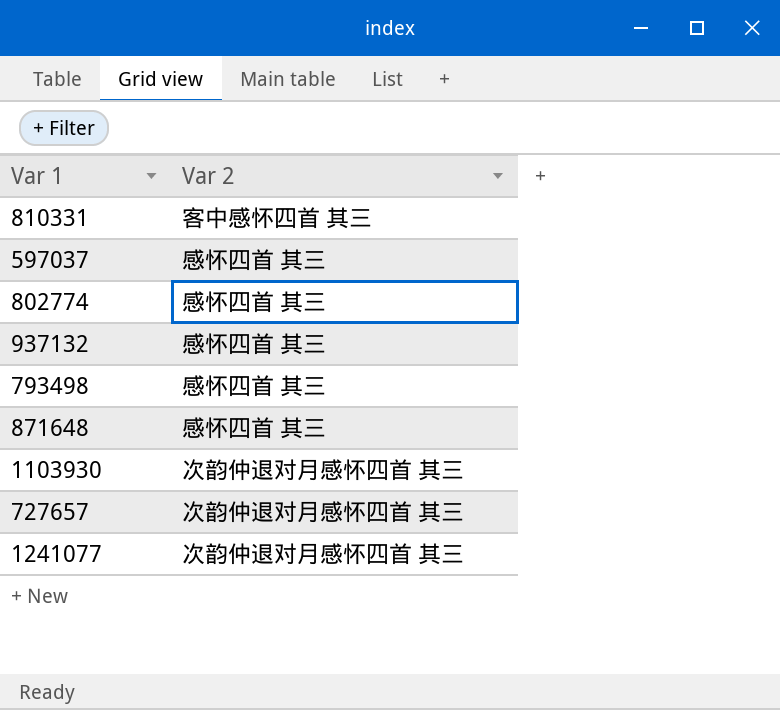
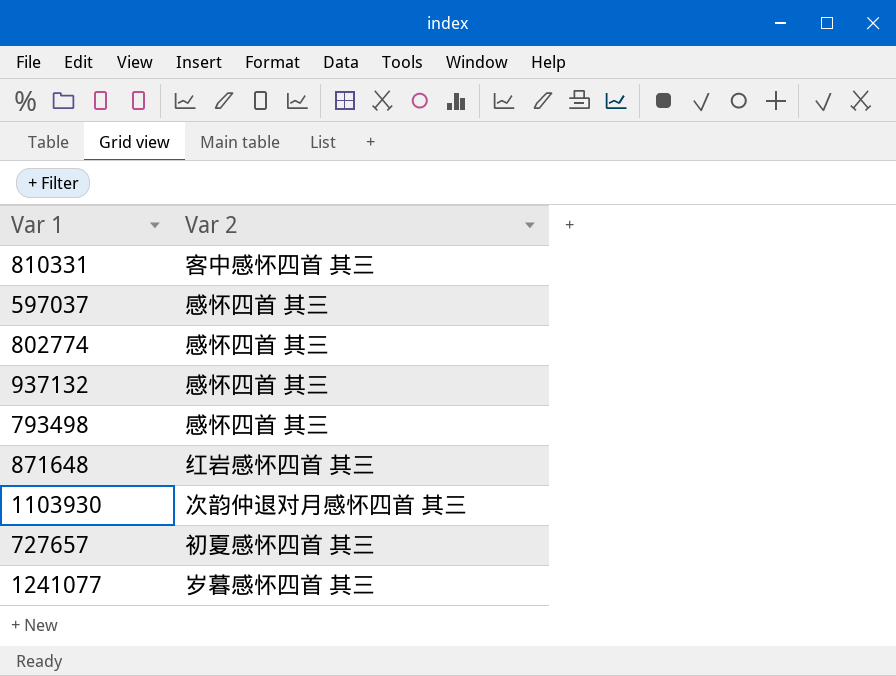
871648 | Var 2: 感怀四首 其三 -> 红岩感怀四首 其三
727657 | Var 2: 次韵仲退对月感怀四首 其三 -> 初夏感怀四首 其三
1241077 | Var 2: 次韵仲退对月感怀四首 其三 -> 岁暮感怀四首 其三

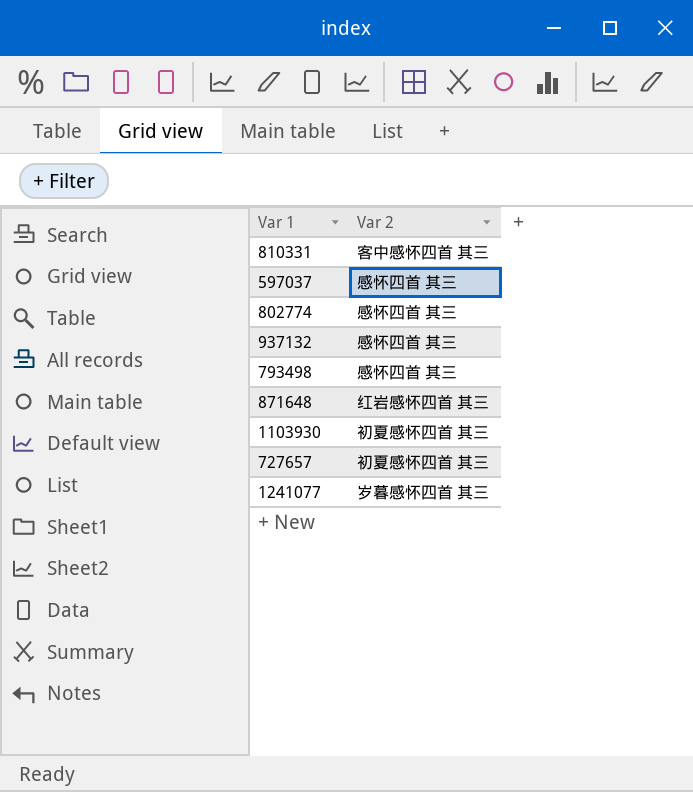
1103930 | Var 2: 次韵仲退对月感怀四首 其三 -> 初夏感怀四首 其三

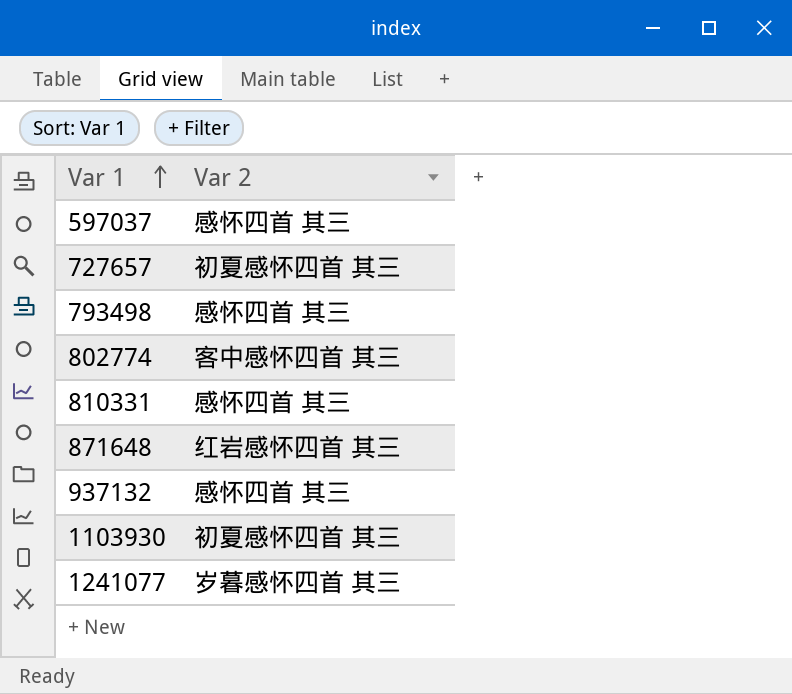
row order: none -> Var 1 ascending
802774 | Var 2: 感怀四首 其三 -> 客中感怀四首 其三
810331 | Var 2: 客中感怀四首 其三 -> 感怀四首 其三

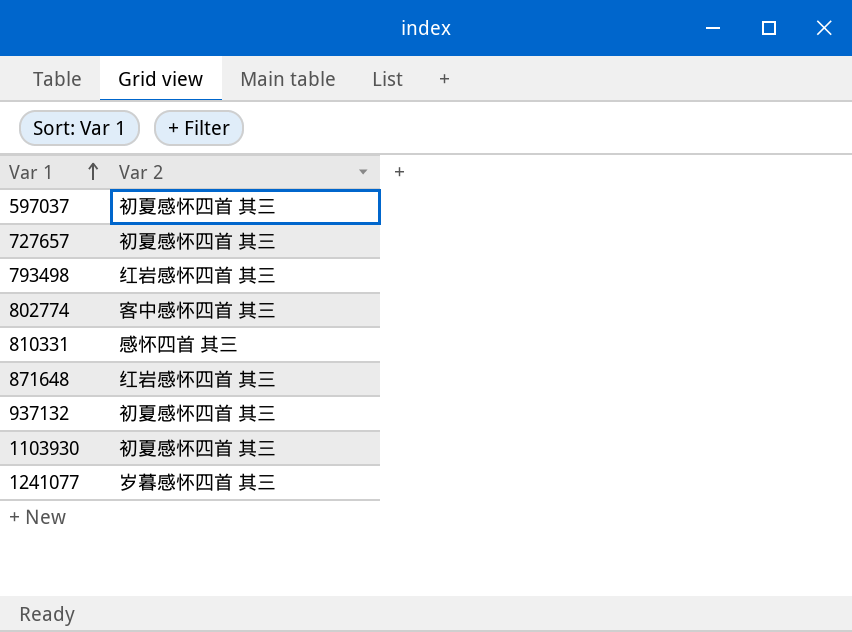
597037 | Var 2: 感怀四首 其三 -> 初夏感怀四首 其三
793498 | Var 2: 感怀四首 其三 -> 红岩感怀四首 其三
937132 | Var 2: 感怀四首 其三 -> 初夏感怀四首 其三

